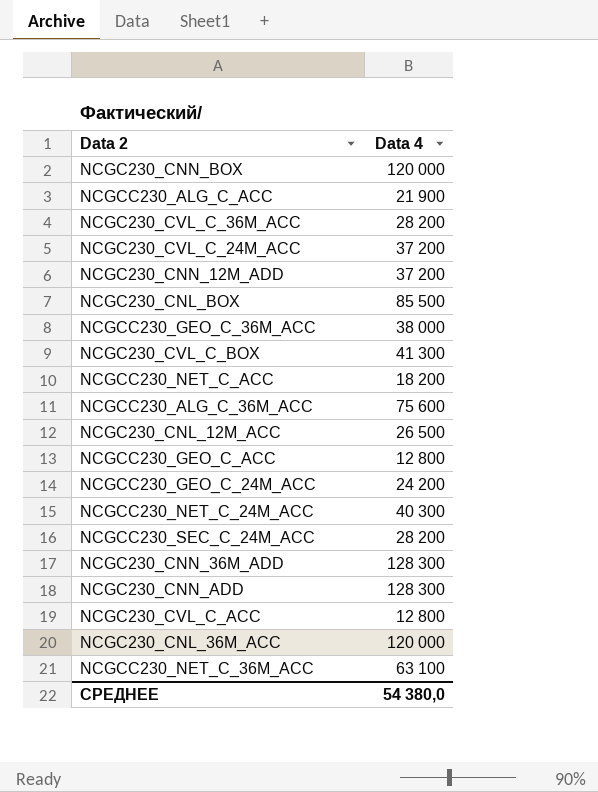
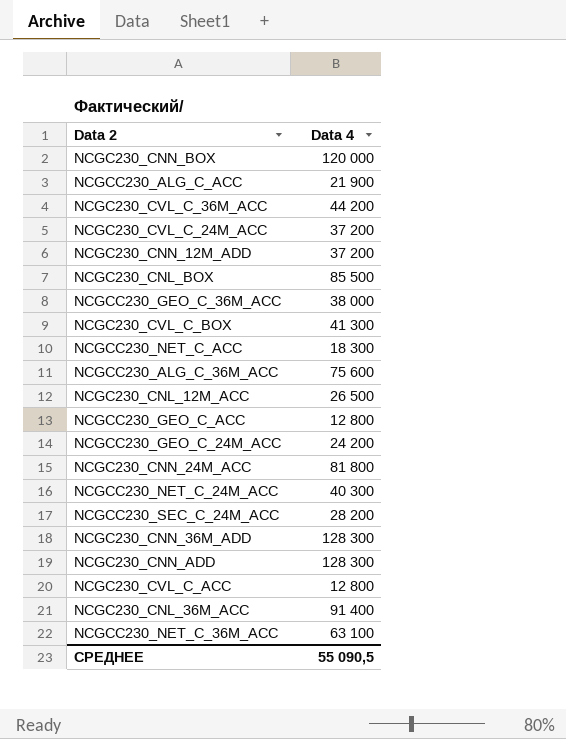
NCGC230_CVL_C_36M_ACC | Data 4: 28 200 -> 44 200
NCGCC230_NET_C_ACC | Data 4: 18 200 -> 18 300
row NCGC230_CNN_24M_ACC: none -> 81 800
NCGC230_CNL_36M_ACC | Data 4: 120 000 -> 91 400
СРЕДНЕЕ | Data 4: 54 380,0 -> 55 090,5

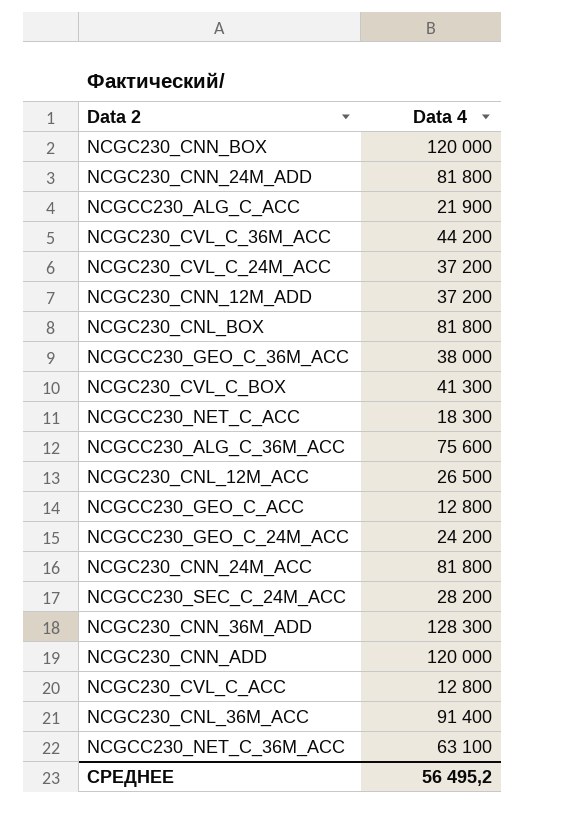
row NCGCC230_NET_C_24M_ACC: 40 300 -> none
row NCGC230_CNN_24M_ADD: none -> 81 800
NCGC230_CNL_BOX | Data 4: 85 500 -> 81 800
NCGC230_CNN_ADD | Data 4: 128 300 -> 120 000
СРЕДНЕЕ | Data 4: 55 090,5 -> 56 495,2

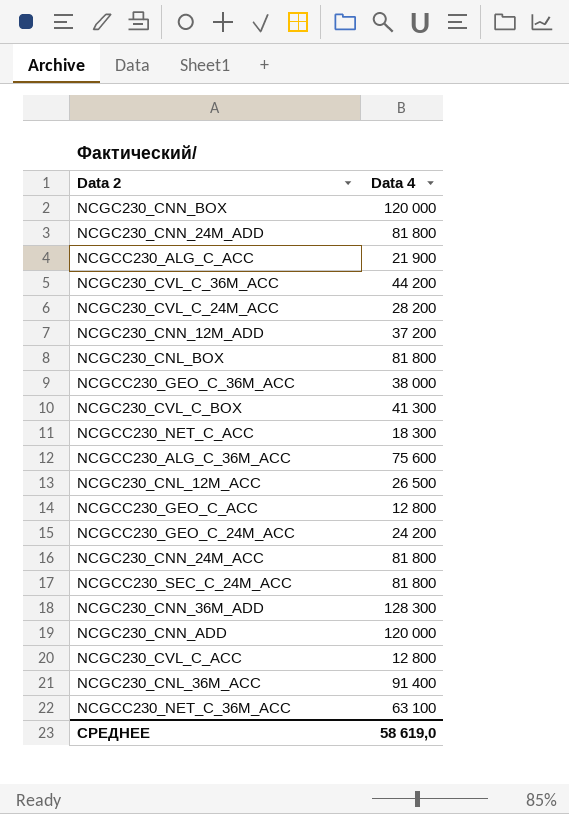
NCGC230_CVL_C_24M_ACC | Data 4: 37 200 -> 28 200
NCGCC230_SEC_C_24M_ACC | Data 4: 28 200 -> 81 800
СРЕДНЕЕ | Data 4: 56 495,2 -> 58 619,0

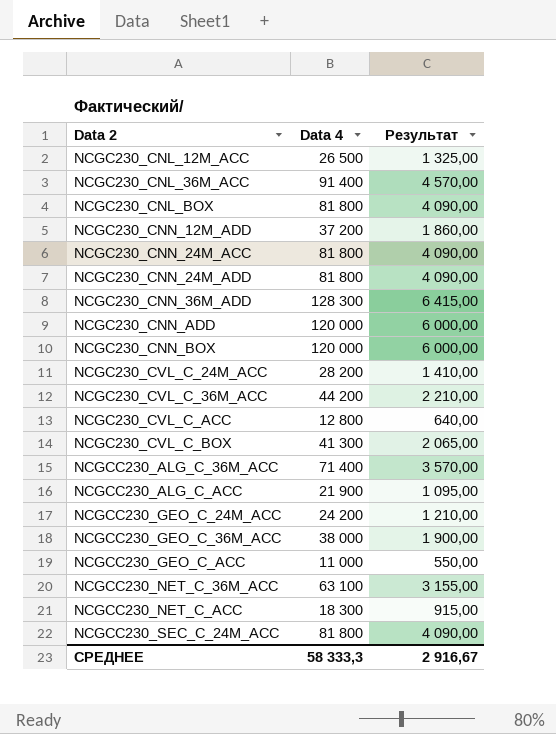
row order: none -> Data 2 ascending
column Результат | formula: none -> [Data 4] * 0,05
NCGCC230_ALG_C_36M_ACC | Data 4: 75 600 -> 71 400
NCGCC230_GEO_C_ACC | Data 4: 12 800 -> 11 000
СРЕДНЕЕ | Data 4: 58 619,0 -> 58 333,3

